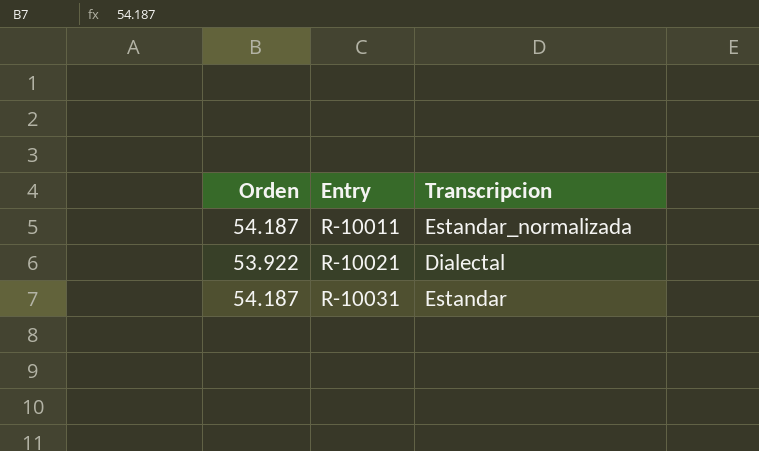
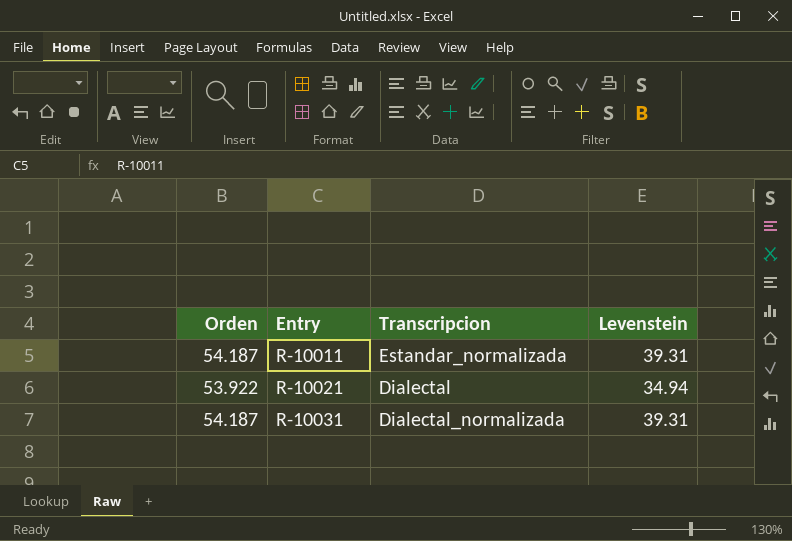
column Levenstein | position: none -> 4
R-10031 | Transcripcion: Estandar -> Dialectal_normalizada

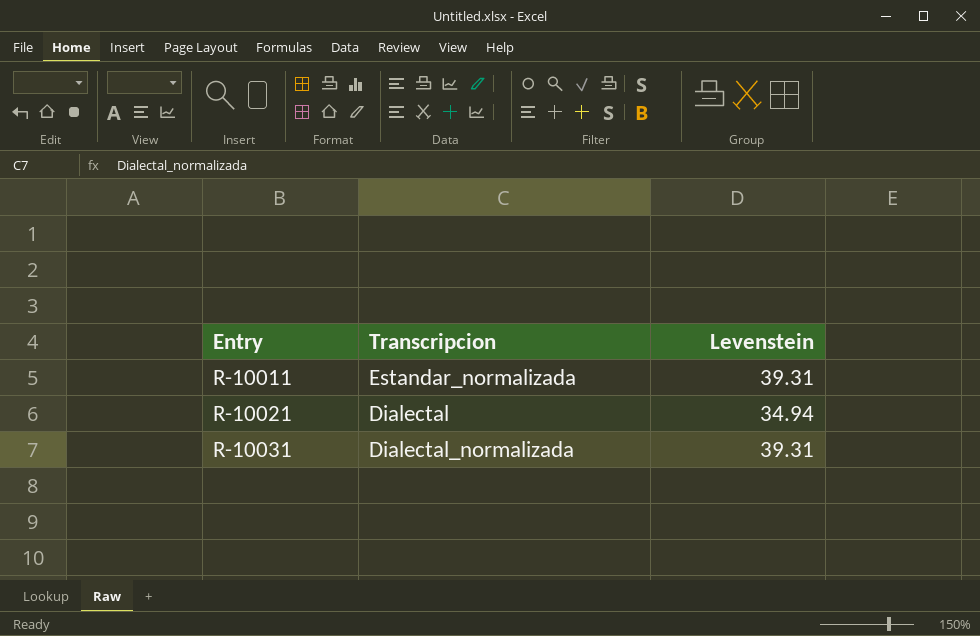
column Orden | position: 1 -> none

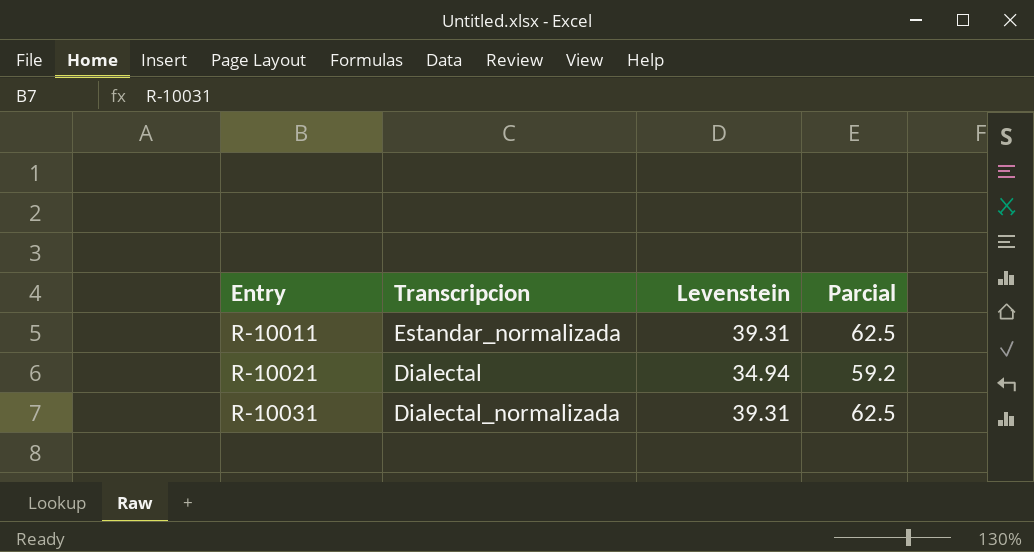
column Parcial | position: none -> 4

